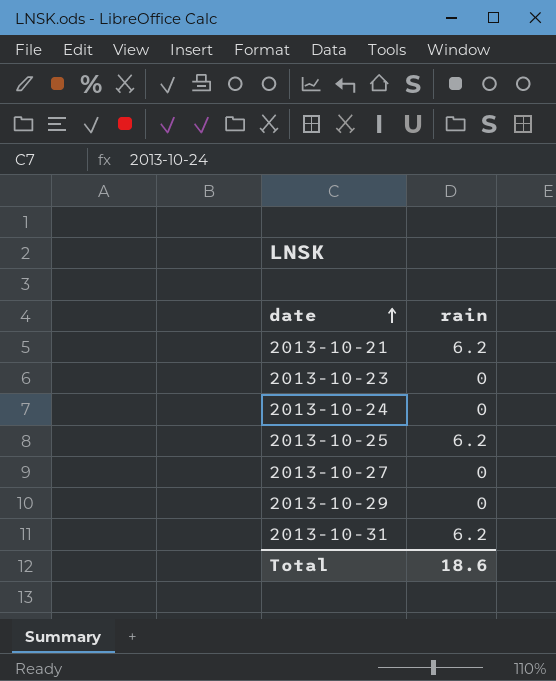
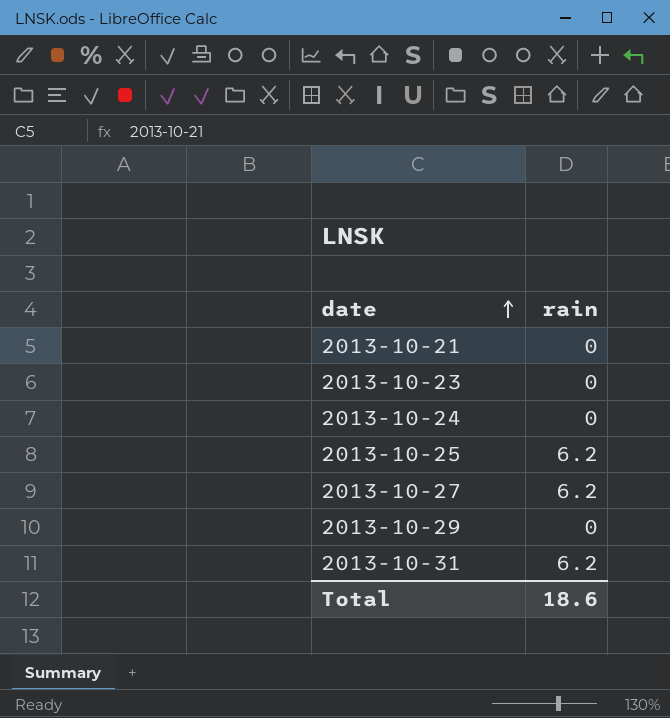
2013-10-21 | rain: 6.2 -> 0
2013-10-27 | rain: 0 -> 6.2

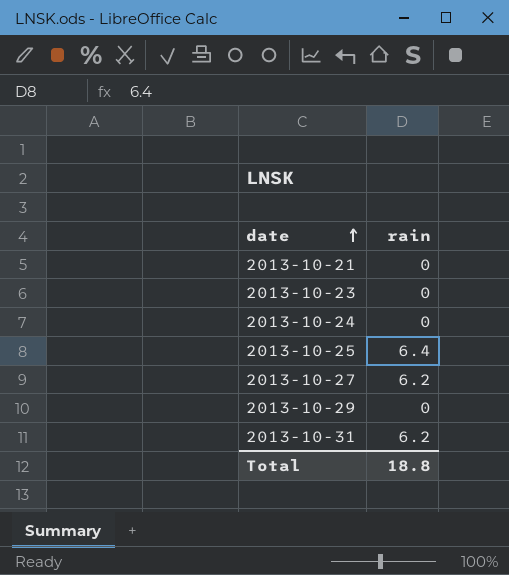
2013-10-25 | rain: 6.2 -> 6.4
Total | rain: 18.6 -> 18.8

